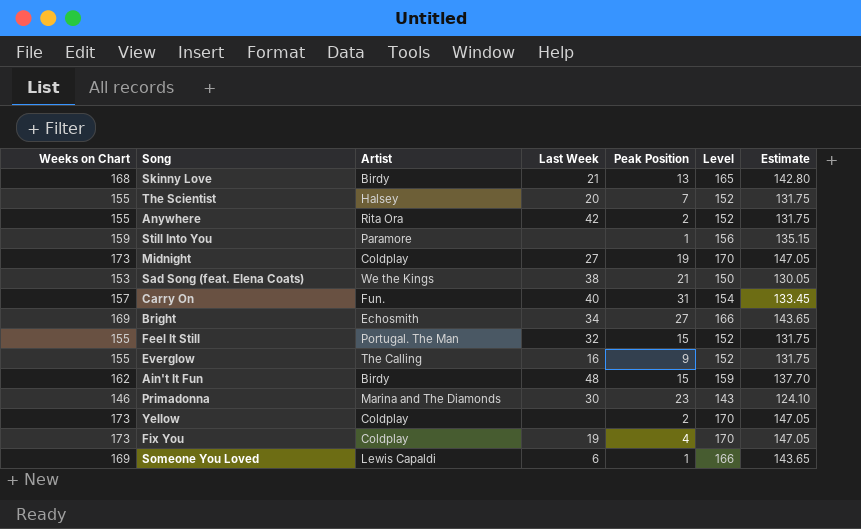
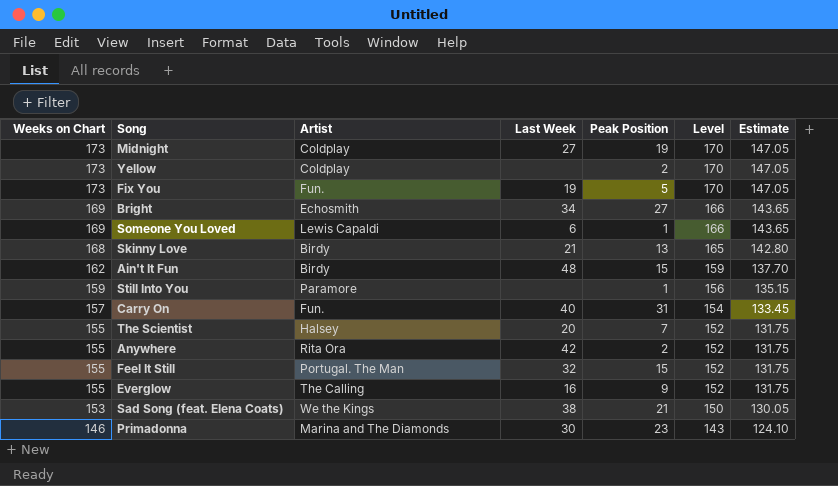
row order: none -> Weeks on Chart descending
Fix You | Artist: Coldplay -> Fun.
Fix You | Peak Position: 4 -> 5

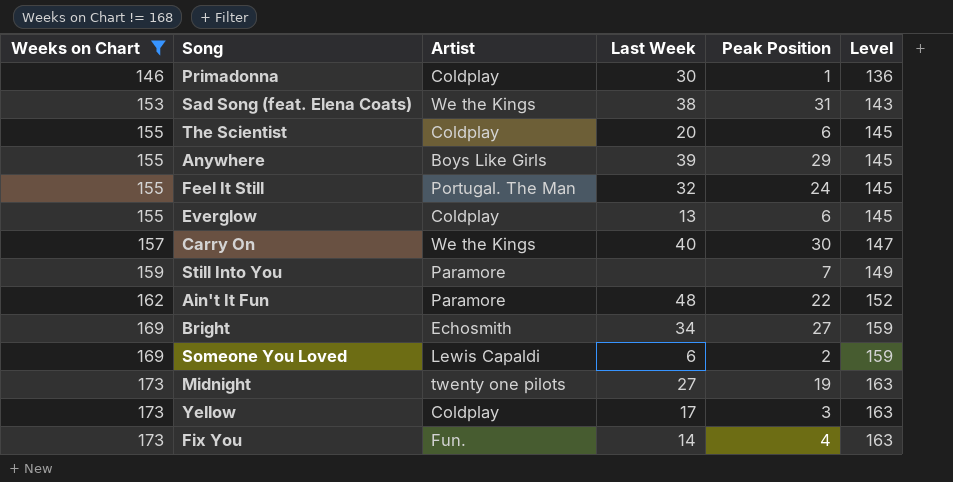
filter: none -> Weeks on Chart != 168
row order: Weeks on Chart descending -> Weeks on Chart ascending
column Estimate | formula: [Weeks on Chart] * 0.85 -> none
column Level | formula: [Weeks on Chart] - 3 -> [Weeks on Chart] - 10
Primadonna | Artist: Marina and The Diamonds -> Coldplay
Primadonna | Peak Position: 23 -> 1
Sad Song (feat. Elena Coats) | Peak Position: 21 -> 31
The Scientist | Artist: Halsey -> Coldplay
The Scientist | Peak Position: 7 -> 6
Anywhere | Artist: Rita Ora -> Boys Like Girls
Anywhere | Last Week: 42 -> 39
Anywhere | Peak Position: 2 -> 29
Feel It Still | Peak Position: 15 -> 24
Everglow | Artist: The Calling -> Coldplay
Everglow | Last Week: 16 -> 13
Everglow | Peak Position: 9 -> 6
Carry On | Artist: Fun. -> We the Kings
Carry On | Peak Position: 31 -> 30
Still Into You | Peak Position: 1 -> 7
Ain't It Fun | Artist: Birdy -> Paramore
Ain't It Fun | Peak Position: 15 -> 22
Someone You Loved | Peak Position: 1 -> 2
Midnight | Artist: Coldplay -> twenty one pilots
Yellow | Last Week: none -> 17
Yellow | Peak Position: 2 -> 3
Fix You | Last Week: 19 -> 14
Fix You | Peak Position: 5 -> 4

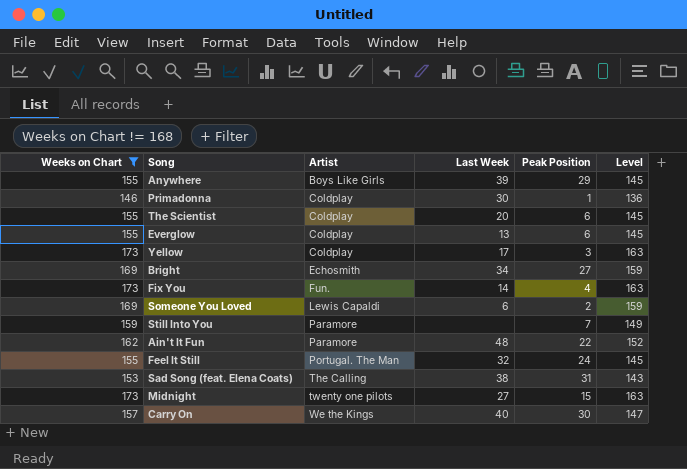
row order: Weeks on Chart ascending -> Artist ascending
Sad Song (feat. Elena Coats) | Artist: We the Kings -> The Calling
Midnight | Peak Position: 19 -> 15

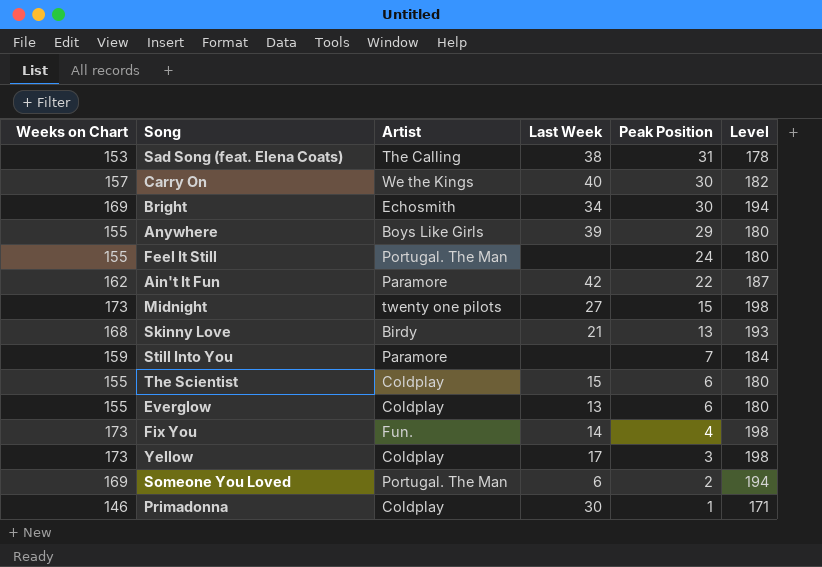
filter: Weeks on Chart != 168 -> none
row order: Artist ascending -> Peak Position descending
column Level | formula: [Weeks on Chart] - 10 -> [Weeks on Chart] + 25
Bright | Peak Position: 27 -> 30
Feel It Still | Last Week: 32 -> none
Ain't It Fun | Last Week: 48 -> 42
The Scientist | Last Week: 20 -> 15
Someone You Loved | Artist: Lewis Capaldi -> Portugal. The Man

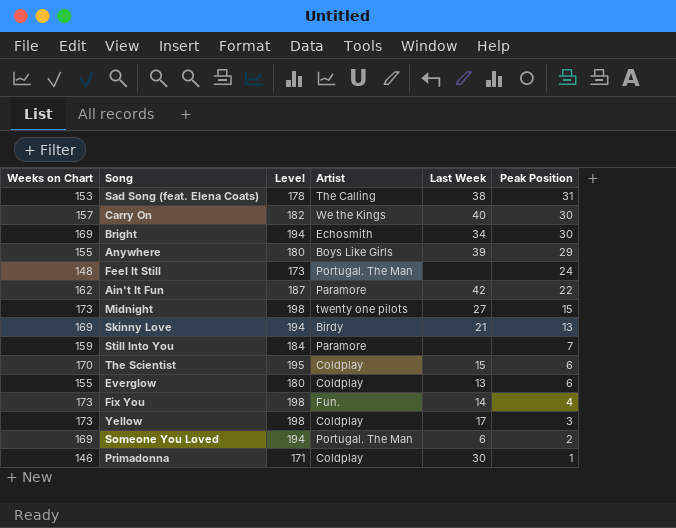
column Level | position: 6 -> 3
Feel It Still | Weeks on Chart: 155 -> 148
Feel It Still | Level: 180 -> 173
Skinny Love | Weeks on Chart: 168 -> 169
Skinny Love | Level: 193 -> 194
The Scientist | Weeks on Chart: 155 -> 170
The Scientist | Level: 180 -> 195

